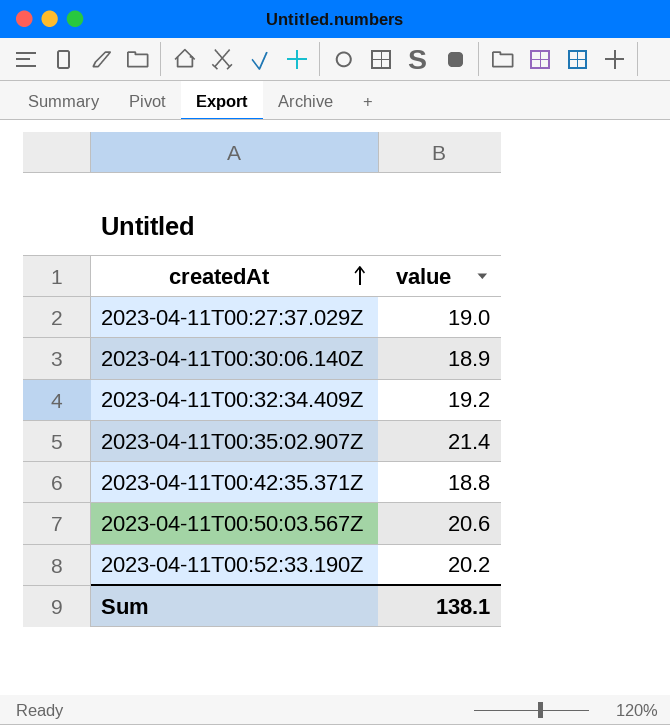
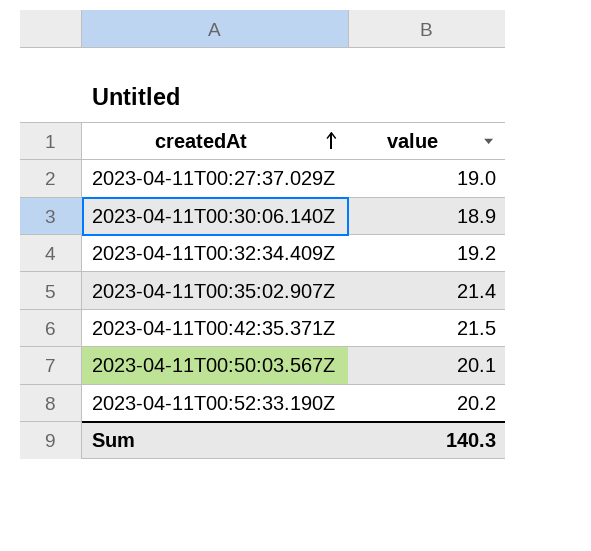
2023-04-11T00:42:35.371Z | value: 18.8 -> 21.5
2023-04-11T00:50:03.567Z | value: 20.6 -> 20.1
Sum | value: 138.1 -> 140.3

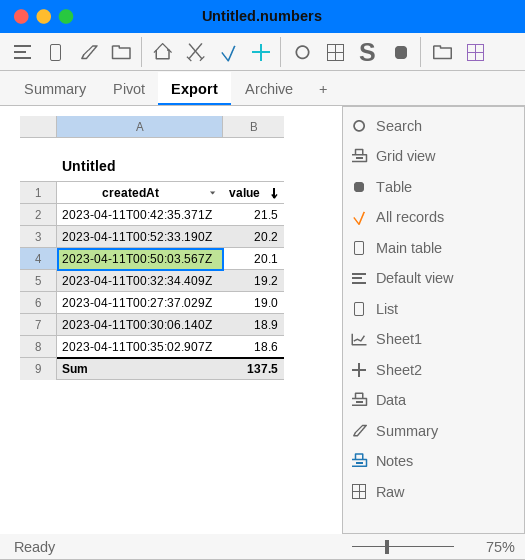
row order: createdAt ascending -> value descending
2023-04-11T00:35:02.907Z | value: 21.4 -> 18.6
Sum | value: 140.3 -> 137.5

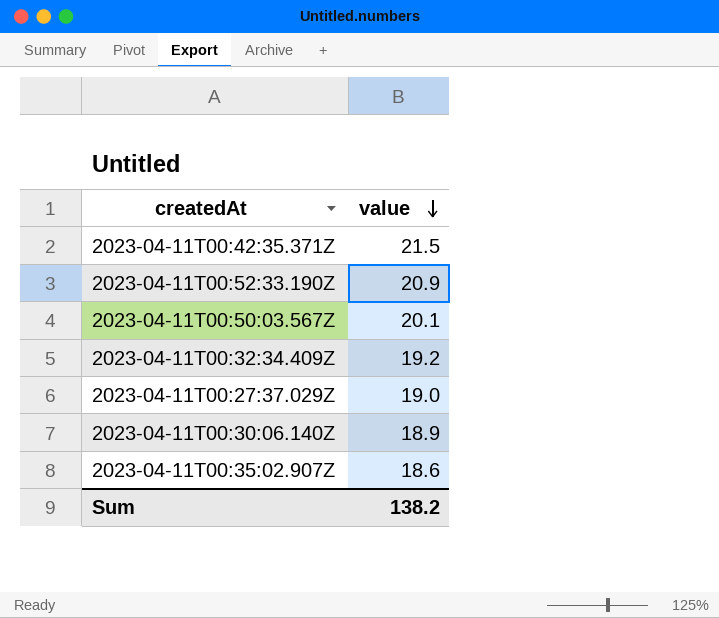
2023-04-11T00:52:33.190Z | value: 20.2 -> 20.9
Sum | value: 137.5 -> 138.2

